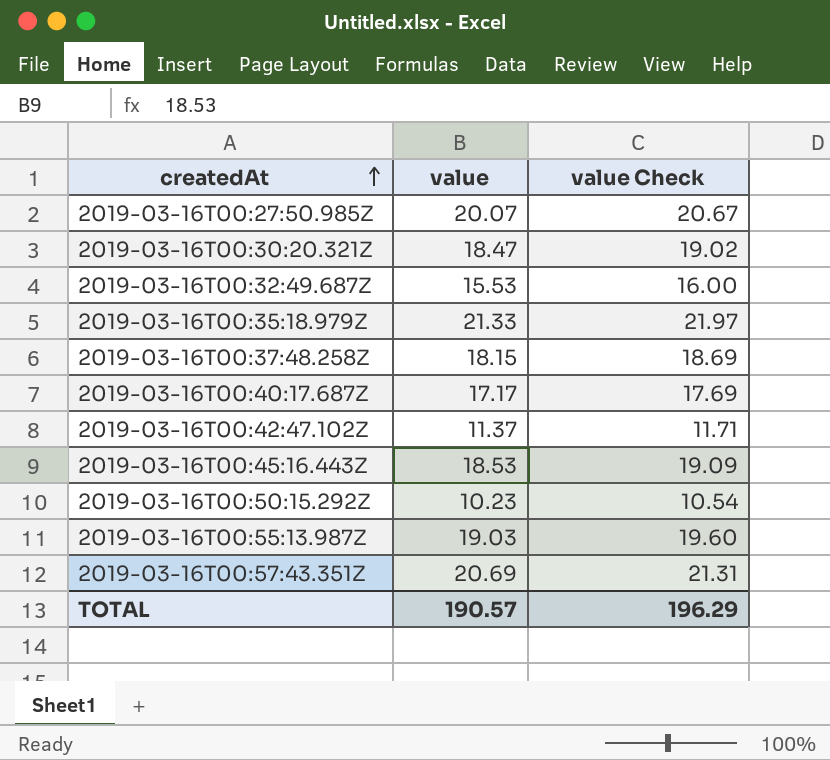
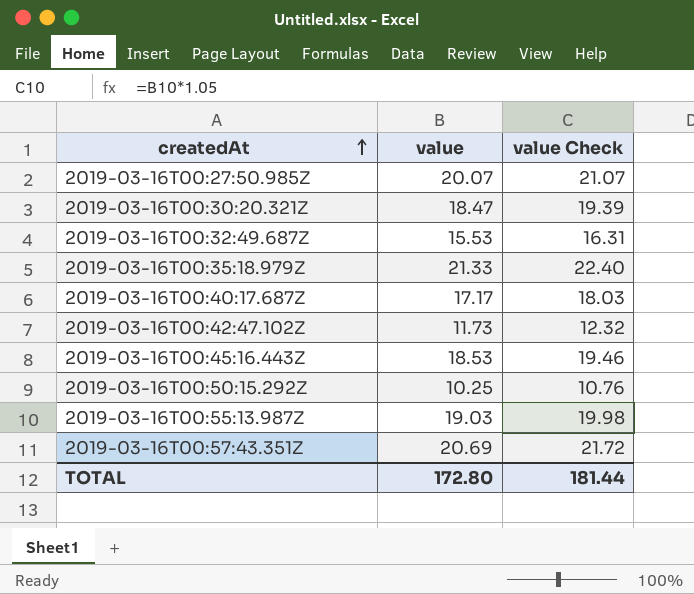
column value Check | formula: [value] * 1.03 -> [value] * 1.05
row 2019-03-16T00:37:48.258Z: 18.15 | 18.69 -> none
2019-03-16T00:42:47.102Z | value: 11.37 -> 11.73
2019-03-16T00:50:15.292Z | value: 10.23 -> 10.25
TOTAL | value: 190.57 -> 172.80
TOTAL | value Check: 196.29 -> 181.44

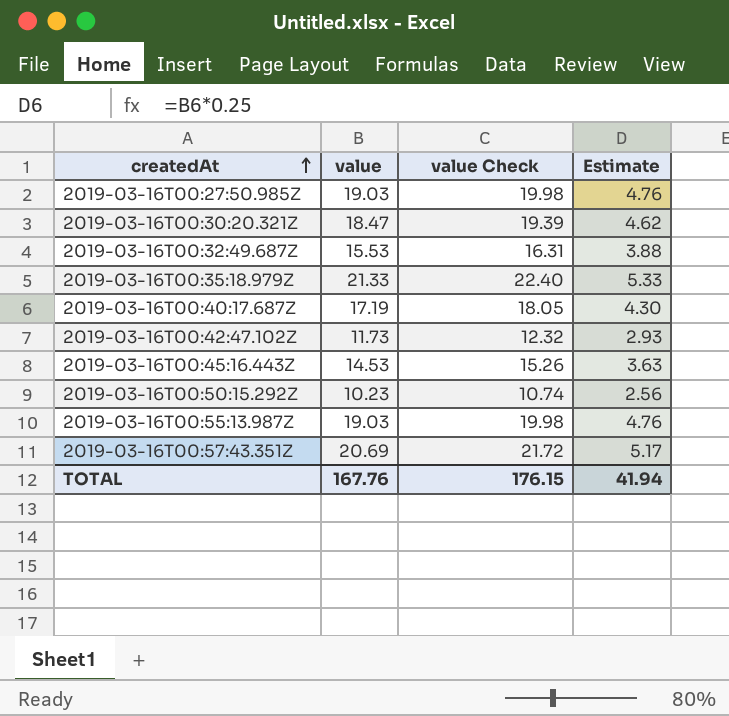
column Estimate | formula: none -> [value] * 0.25
2019-03-16T00:27:50.985Z | value: 20.07 -> 19.03
2019-03-16T00:27:50.985Z | value Check: 21.07 -> 19.98
2019-03-16T00:40:17.687Z | value: 17.17 -> 17.19
2019-03-16T00:40:17.687Z | value Check: 18.03 -> 18.05
2019-03-16T00:45:16.443Z | value: 18.53 -> 14.53
2019-03-16T00:45:16.443Z | value Check: 19.46 -> 15.26
2019-03-16T00:50:15.292Z | value: 10.25 -> 10.23
2019-03-16T00:50:15.292Z | value Check: 10.76 -> 10.74
TOTAL | value: 172.80 -> 167.76
TOTAL | value Check: 181.44 -> 176.15

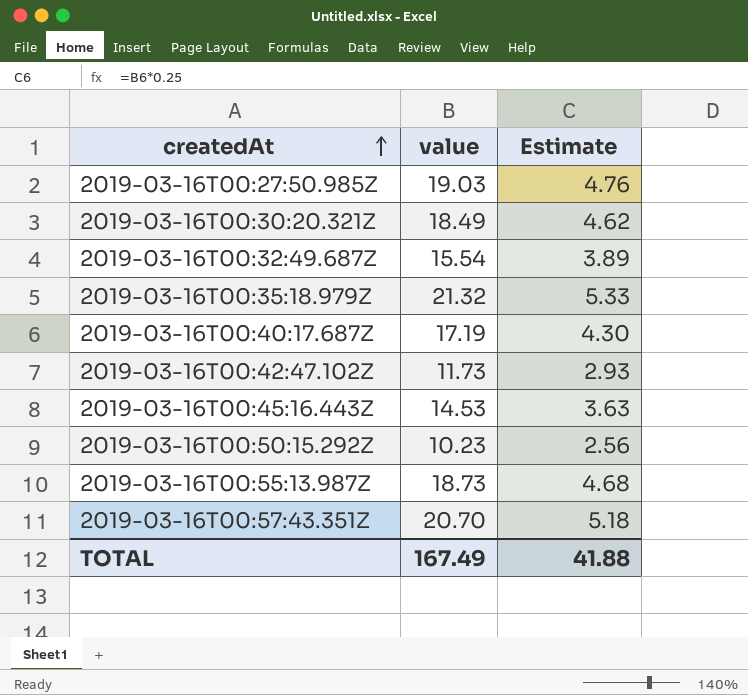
column value Check | formula: [value] * 1.05 -> none
2019-03-16T00:30:20.321Z | value: 18.47 -> 18.49
2019-03-16T00:32:49.687Z | value: 15.53 -> 15.54
2019-03-16T00:32:49.687Z | Estimate: 3.88 -> 3.89
2019-03-16T00:35:18.979Z | value: 21.33 -> 21.32
2019-03-16T00:55:13.987Z | value: 19.03 -> 18.73
2019-03-16T00:55:13.987Z | Estimate: 4.76 -> 4.68
2019-03-16T00:57:43.351Z | value: 20.69 -> 20.70
2019-03-16T00:57:43.351Z | Estimate: 5.17 -> 5.18
TOTAL | value: 167.76 -> 167.49
TOTAL | Estimate: 41.94 -> 41.88

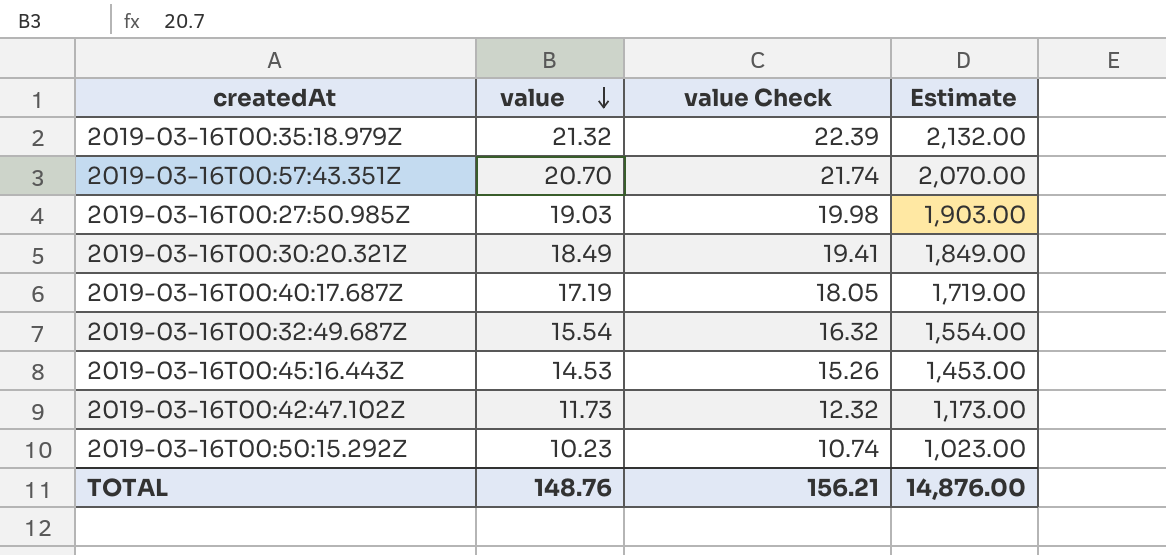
row order: createdAt ascending -> value descending
column value Check | formula: none -> [value] * 1.05
column Estimate | formula: [value] * 0.25 -> [value] * 100
row 2019-03-16T00:55:13.987Z: 18.73 | 4.68 -> none
TOTAL | value: 167.49 -> 148.76
TOTAL | Estimate: 41.88 -> 14,876.00

